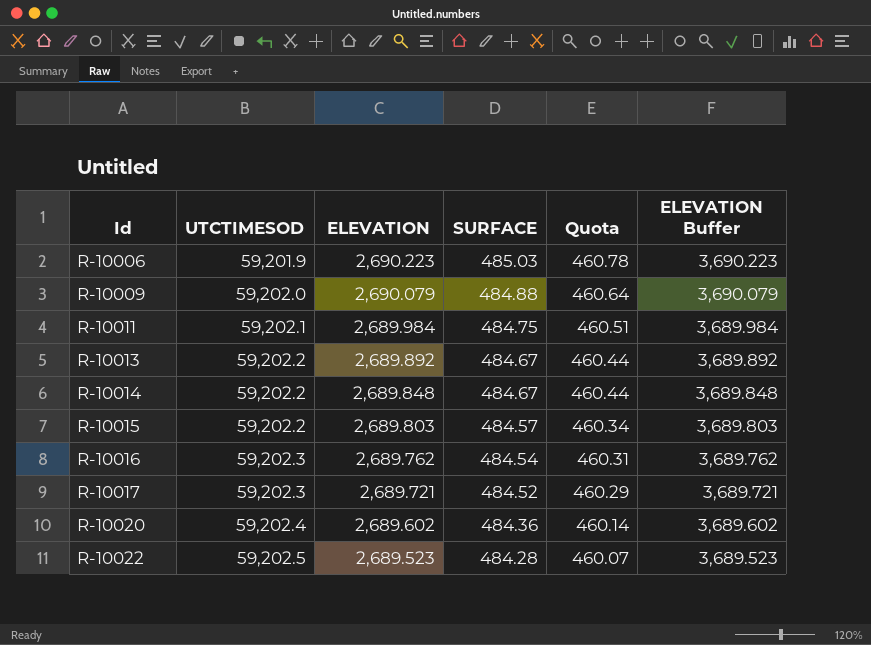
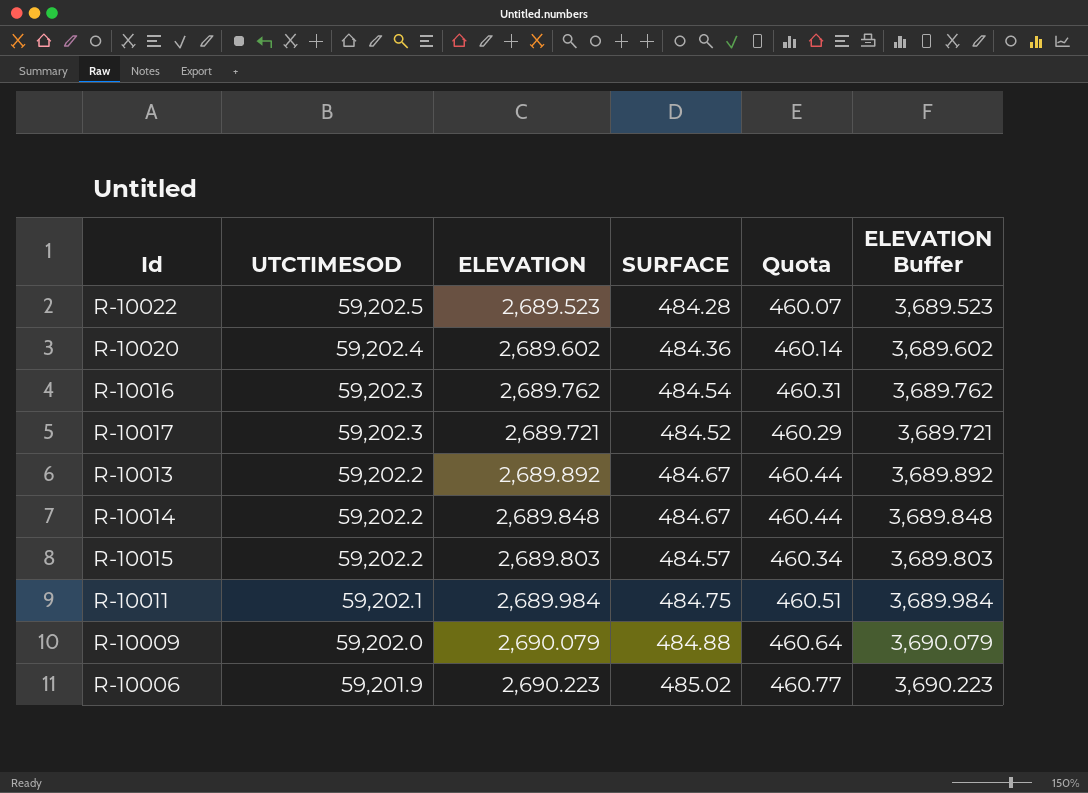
row order: Id ascending -> UTCTIMESOD descending
R-10006 | SURFACE: 485.03 -> 485.02
R-10006 | Quota: 460.78 -> 460.77

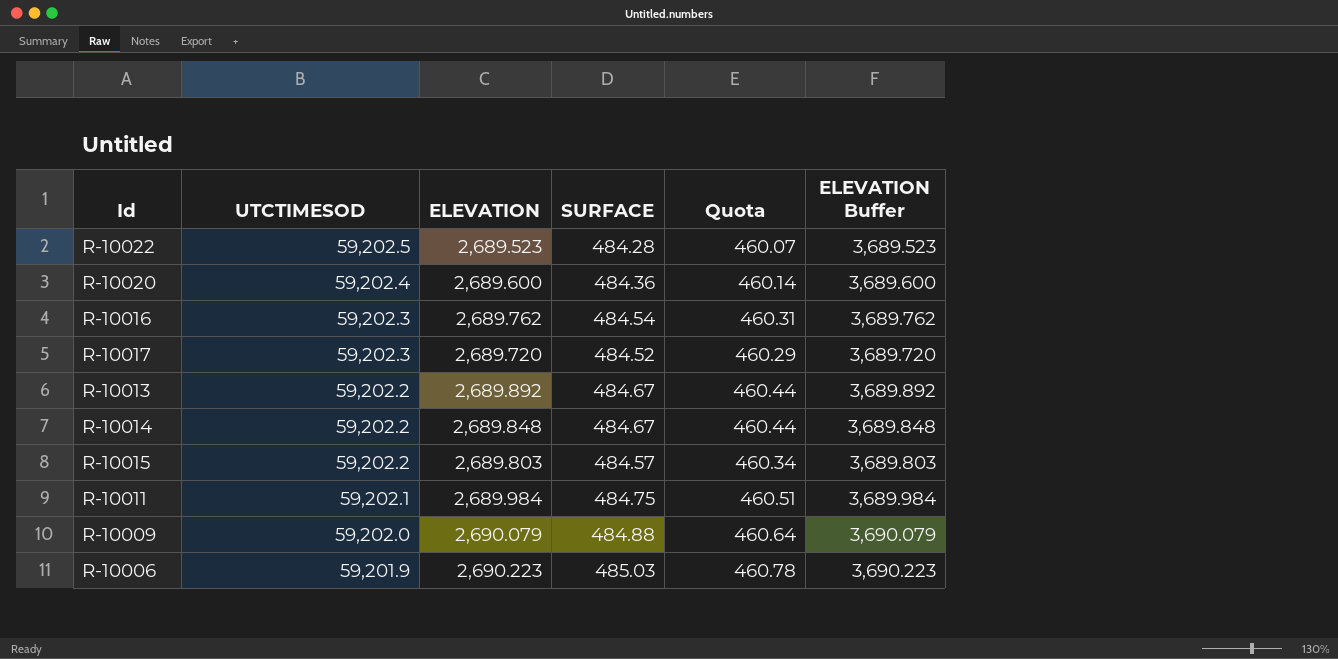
R-10020 | ELEVATION: 2,689.602 -> 2,689.600
R-10020 | ELEVATION Buffer: 3,689.602 -> 3,689.600
R-10017 | ELEVATION: 2,689.721 -> 2,689.720
R-10017 | ELEVATION Buffer: 3,689.721 -> 3,689.720
R-10006 | SURFACE: 485.02 -> 485.03
R-10006 | Quota: 460.77 -> 460.78

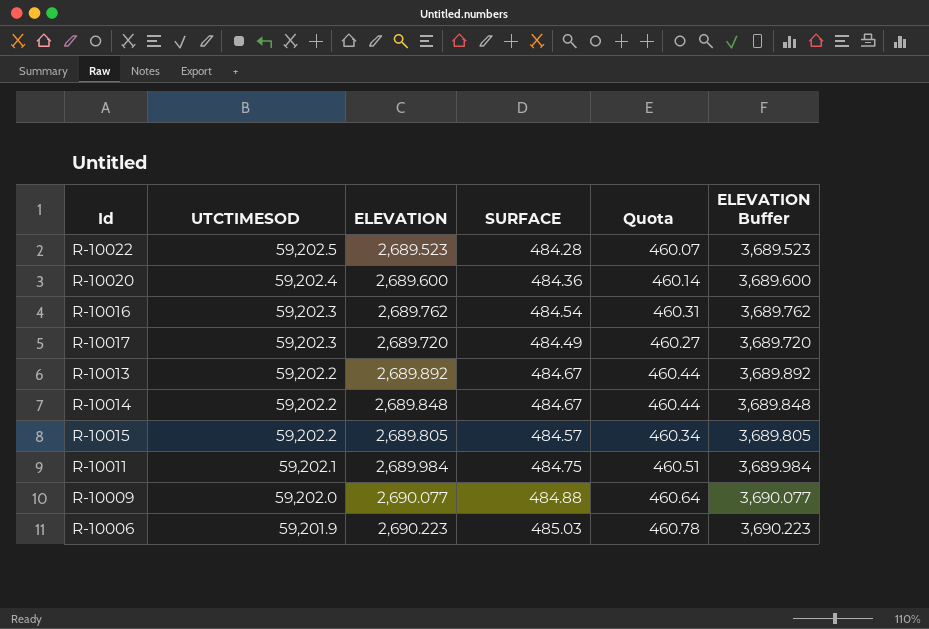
R-10017 | SURFACE: 484.52 -> 484.49
R-10017 | Quota: 460.29 -> 460.27
R-10015 | ELEVATION: 2,689.803 -> 2,689.805
R-10015 | ELEVATION Buffer: 3,689.803 -> 3,689.805
R-10009 | ELEVATION: 2,690.079 -> 2,690.077
R-10009 | ELEVATION Buffer: 3,690.079 -> 3,690.077

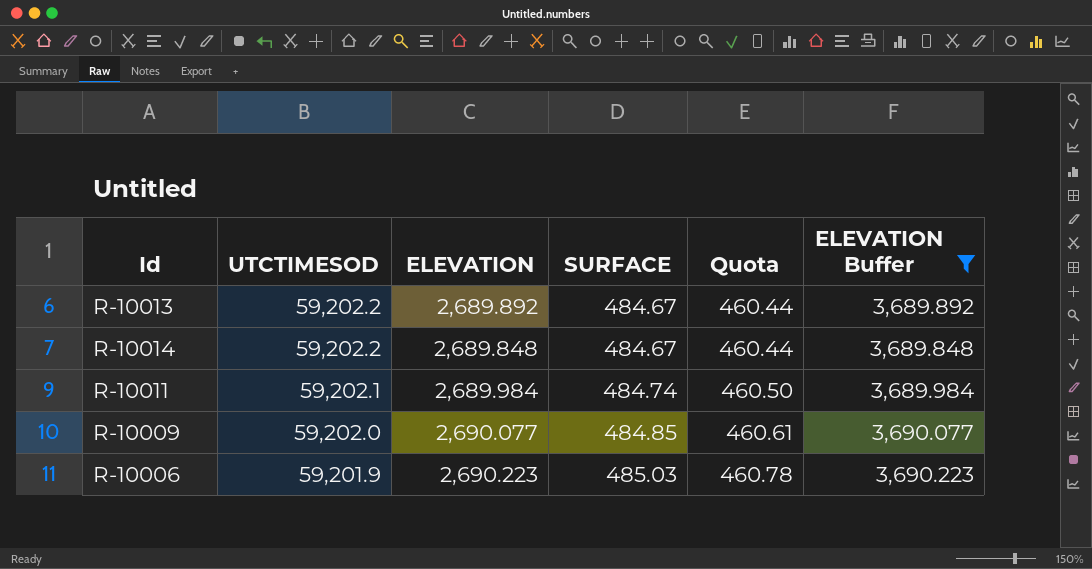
filter: none -> ELEVATION Buffer >= 3,689.848
R-10011 | SURFACE: 484.75 -> 484.74
R-10011 | Quota: 460.51 -> 460.50
R-10009 | SURFACE: 484.88 -> 484.85
R-10009 | Quota: 460.64 -> 460.61

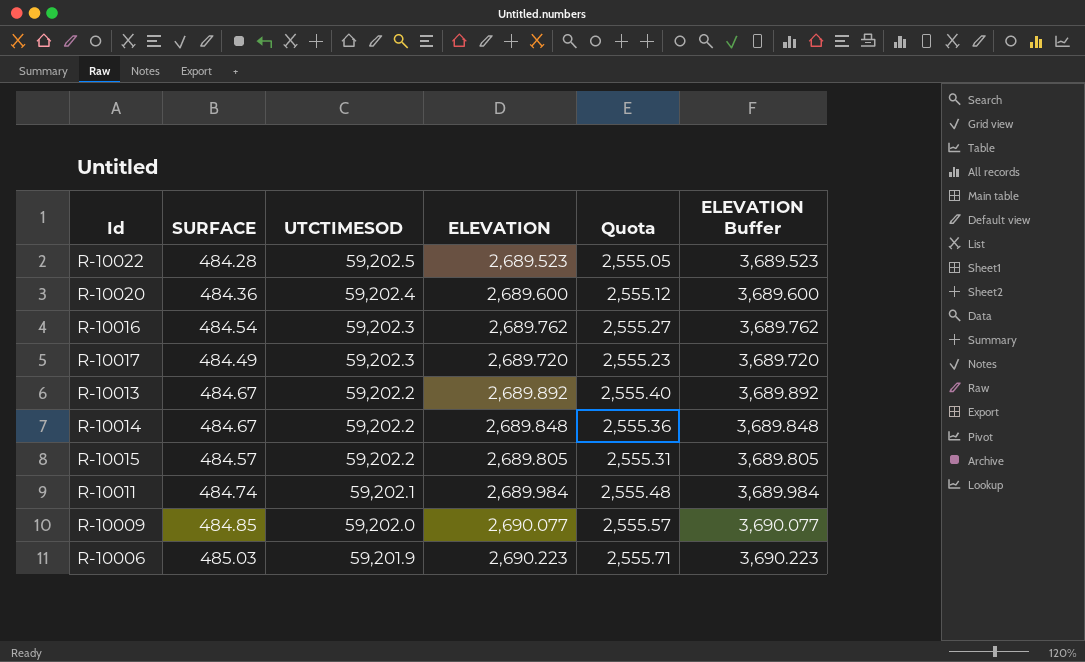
filter: ELEVATION Buffer >= 3,689.848 -> none
column SURFACE | position: 4 -> 2
column Quota | formula: [SURFACE] * 0.95 -> [ELEVATION] * 0.95

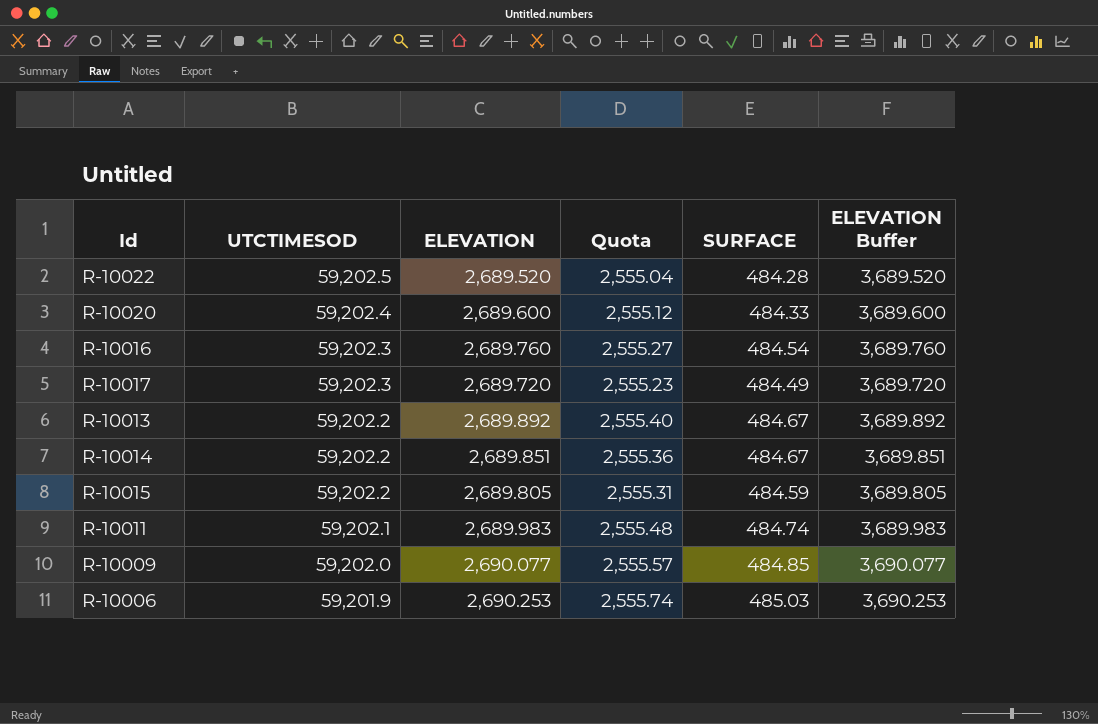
column SURFACE | position: 2 -> 5
R-10022 | ELEVATION: 2,689.523 -> 2,689.520
R-10022 | Quota: 2,555.05 -> 2,555.04
R-10022 | ELEVATION Buffer: 3,689.523 -> 3,689.520
R-10020 | SURFACE: 484.36 -> 484.33
R-10016 | ELEVATION: 2,689.762 -> 2,689.760
R-10016 | ELEVATION Buffer: 3,689.762 -> 3,689.760
R-10014 | ELEVATION: 2,689.848 -> 2,689.851
R-10014 | ELEVATION Buffer: 3,689.848 -> 3,689.851
R-10015 | SURFACE: 484.57 -> 484.59
R-10011 | ELEVATION: 2,689.984 -> 2,689.983
R-10011 | ELEVATION Buffer: 3,689.984 -> 3,689.983
R-10006 | ELEVATION: 2,690.223 -> 2,690.253
R-10006 | Quota: 2,555.71 -> 2,555.74
R-10006 | ELEVATION Buffer: 3,690.223 -> 3,690.253

